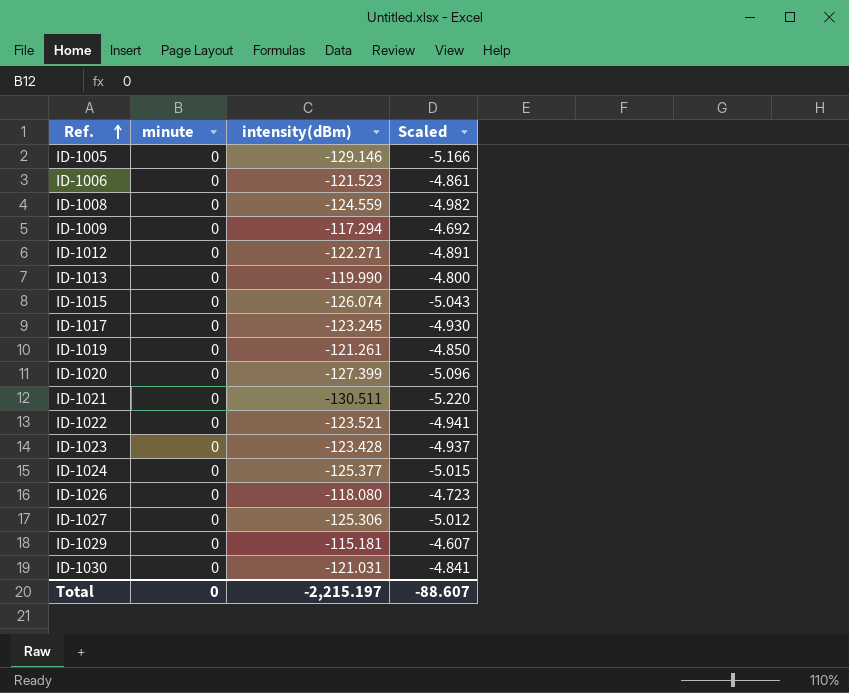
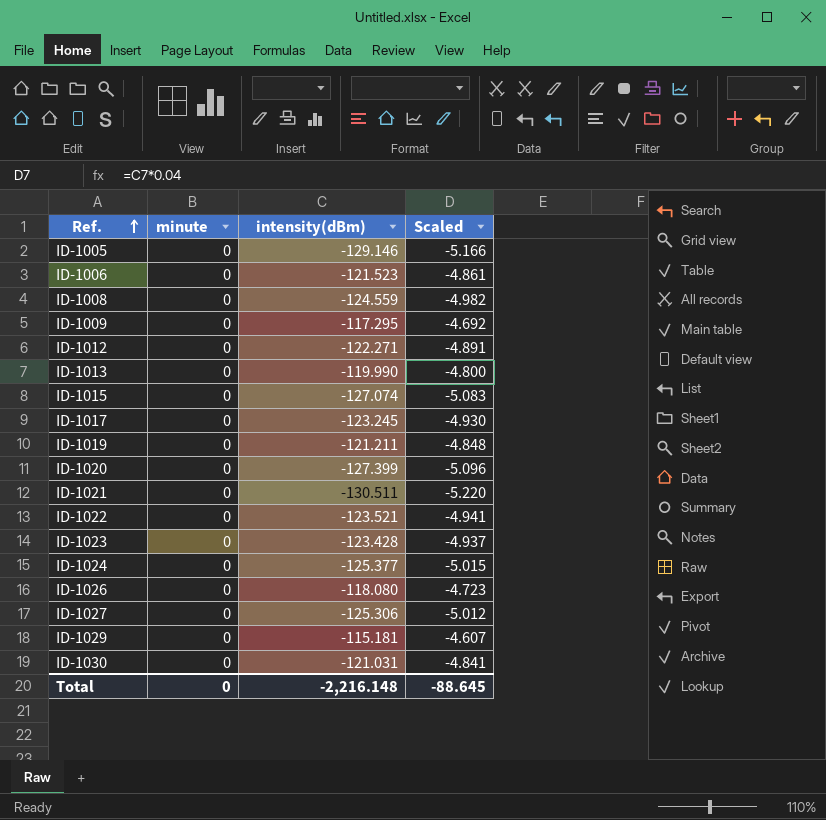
ID-1009 | intensity(dBm): -117.294 -> -117.295
ID-1015 | intensity(dBm): -126.074 -> -127.074
ID-1015 | Scaled: -5.043 -> -5.083
ID-1019 | intensity(dBm): -121.261 -> -121.211
ID-1019 | Scaled: -4.850 -> -4.848
Total | intensity(dBm): -2,215.197 -> -2,216.148
Total | Scaled: -88.607 -> -88.645

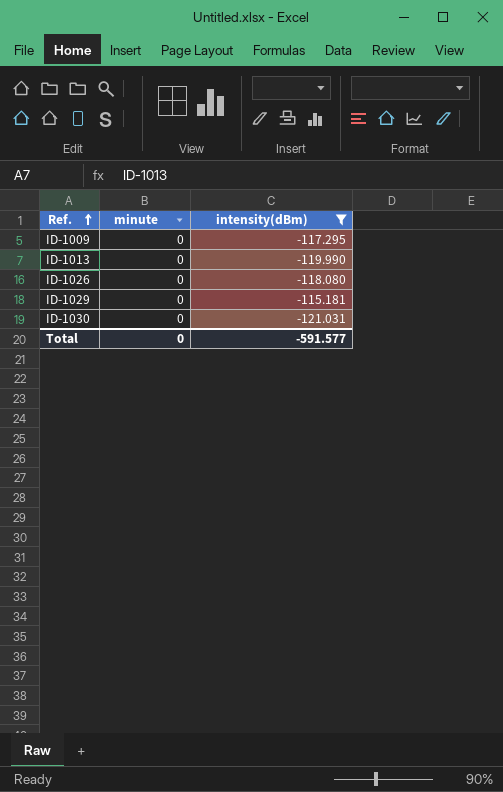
filter: none -> intensity(dBm) >= -121.031
column Scaled | formula: [intensity(dBm)] * 0.04 -> none
Total | intensity(dBm): -2,216.148 -> -591.577

